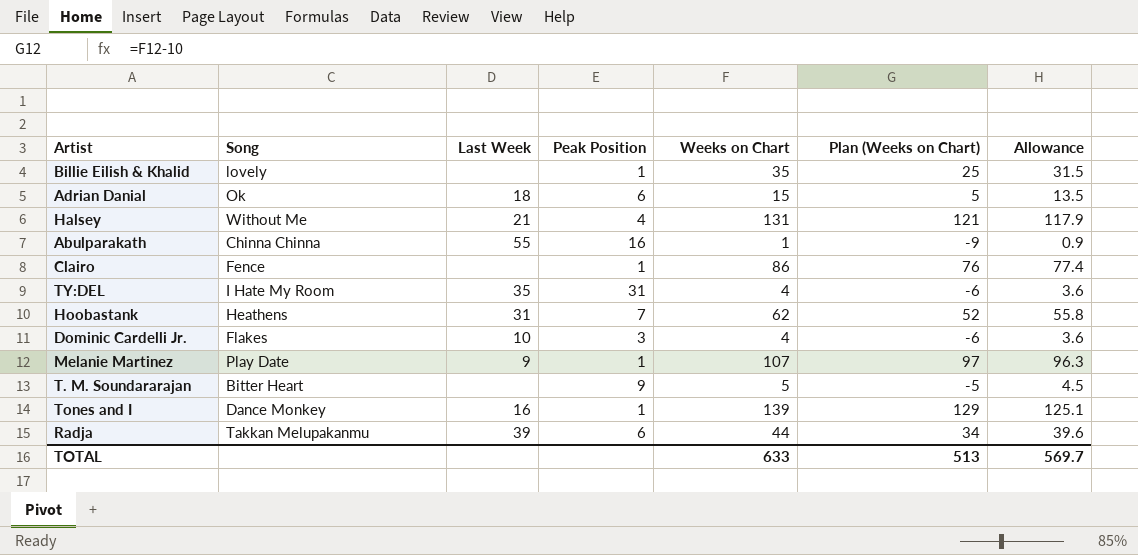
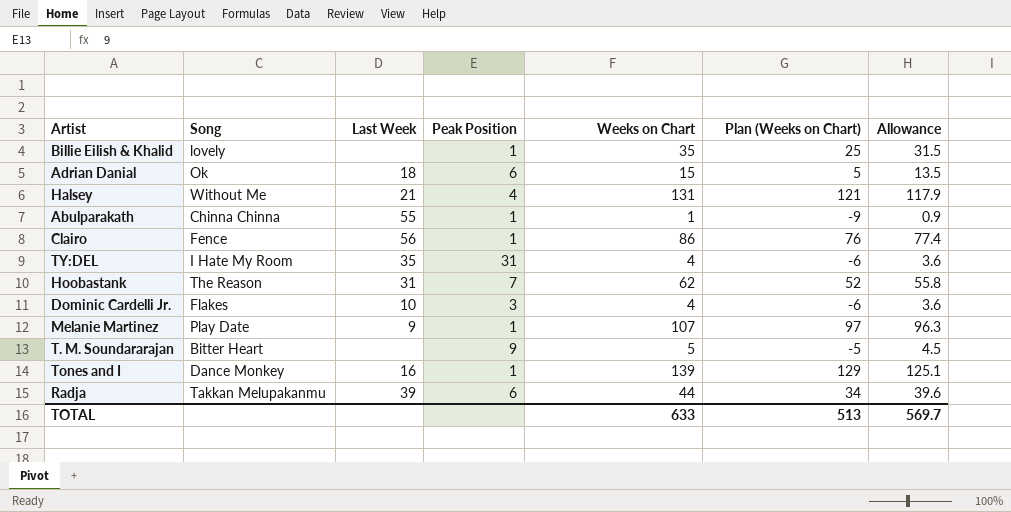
Abulparakath | Peak Position: 16 -> 1
Clairo | Last Week: none -> 56
Hoobastank | Song: Heathens -> The Reason

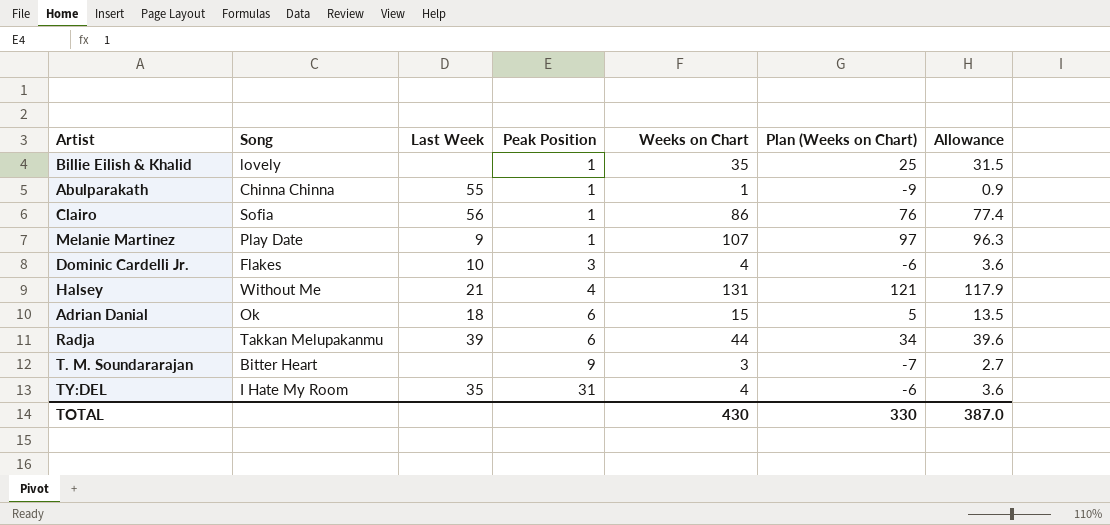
row order: none -> Peak Position ascending
row Hoobastank: The Reason | 31 | 7 | 62 | 52 | 55.8 -> none
row Tones and I: Dance Monkey | 16 | 1 | 139 | 129 | 125.1 -> none
Clairo | Song: Fence -> Sofia
T. M. Soundararajan | Weeks on Chart: 5 -> 3
T. M. Soundararajan | Plan (Weeks on Chart): -5 -> -7
T. M. Soundararajan | Allowance: 4.5 -> 2.7
TOTAL | Weeks on Chart: 633 -> 430
TOTAL | Plan (Weeks on Chart): 513 -> 330
TOTAL | Allowance: 569.7 -> 387.0

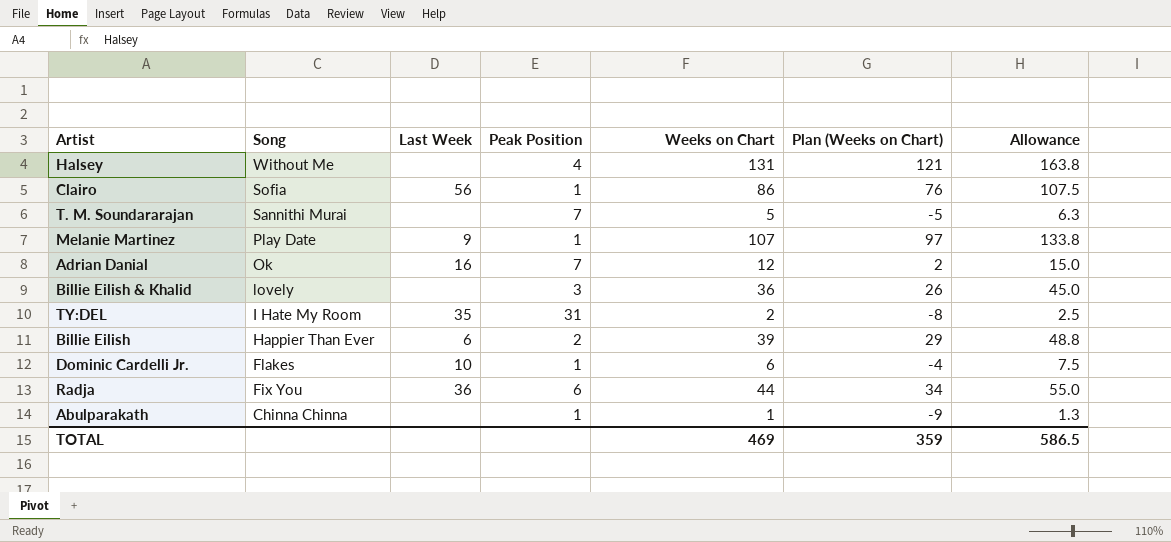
row order: Peak Position ascending -> Song descending
column Allowance | formula: [Weeks on Chart] * 0.9 -> [Weeks on Chart] * 1.25
Halsey | Last Week: 21 -> none
T. M. Soundararajan | Song: Bitter Heart -> Sannithi Murai
T. M. Soundararajan | Peak Position: 9 -> 7
T. M. Soundararajan | Weeks on Chart: 3 -> 5
T. M. Soundararajan | Plan (Weeks on Chart): -7 -> -5
Adrian Danial | Last Week: 18 -> 16
Adrian Danial | Peak Position: 6 -> 7
Adrian Danial | Weeks on Chart: 15 -> 12
Adrian Danial | Plan (Weeks on Chart): 5 -> 2
Billie Eilish & Khalid | Peak Position: 1 -> 3
Billie Eilish & Khalid | Weeks on Chart: 35 -> 36
Billie Eilish & Khalid | Plan (Weeks on Chart): 25 -> 26
TY:DEL | Weeks on Chart: 4 -> 2
TY:DEL | Plan (Weeks on Chart): -6 -> -8
row Billie Eilish: none -> Happier Than Ever | 6 | 2 | 39 | 29 | 48.8
Dominic Cardelli Jr. | Peak Position: 3 -> 1
Dominic Cardelli Jr. | Weeks on Chart: 4 -> 6
Dominic Cardelli Jr. | Plan (Weeks on Chart): -6 -> -4
Radja | Song: Takkan Melupakanmu -> Fix You
Radja | Last Week: 39 -> 36
Abulparakath | Last Week: 55 -> none
TOTAL | Weeks on Chart: 430 -> 469
TOTAL | Plan (Weeks on Chart): 330 -> 359
TOTAL | Allowance: 387.0 -> 586.5

